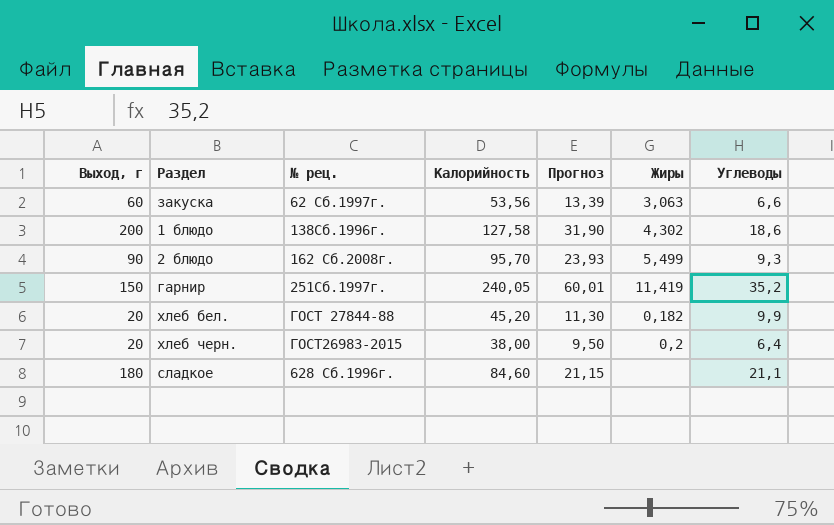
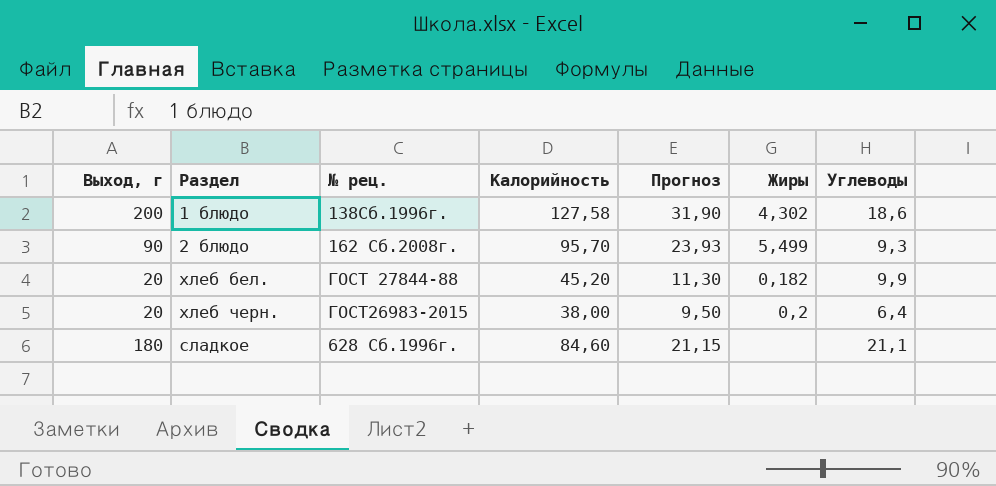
row закуска: 60 | 62 Сб.1997г. | 53,56 | 13,39 | 3,063 | 6,6 -> none
row гарнир: 150 | 251Сб.1997г. | 240,05 | 60,01 | 11,419 | 35,2 -> none

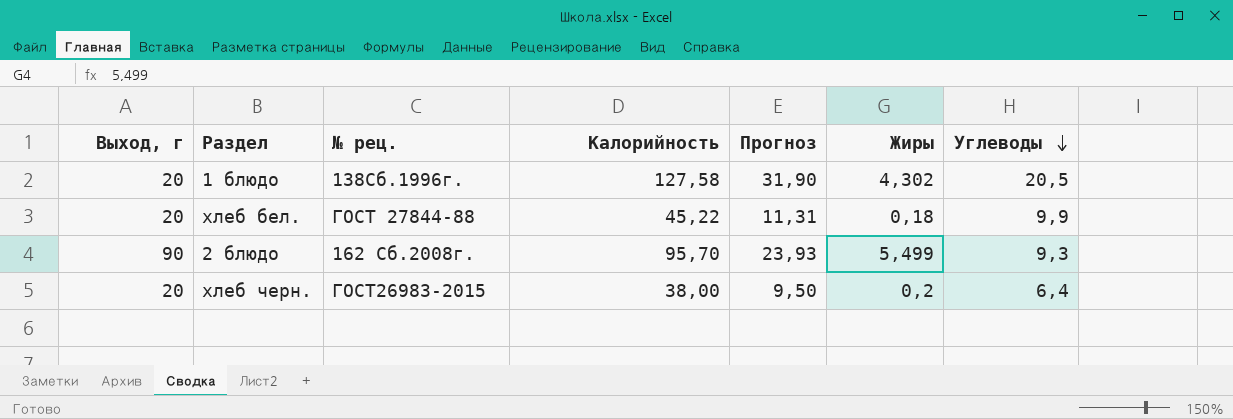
row order: none -> Углеводы descending
row сладкое: 180 | 628 Сб.1996г. | 84,60 | 21,15 | none | 21,1 -> none
1 блюдо | Выход, г: 200 -> 20
1 блюдо | Углеводы: 18,6 -> 20,5
хлеб бел. | Калорийность: 45,20 -> 45,22
хлеб бел. | Прогноз: 11,30 -> 11,31
хлеб бел. | Жиры: 0,182 -> 0,18

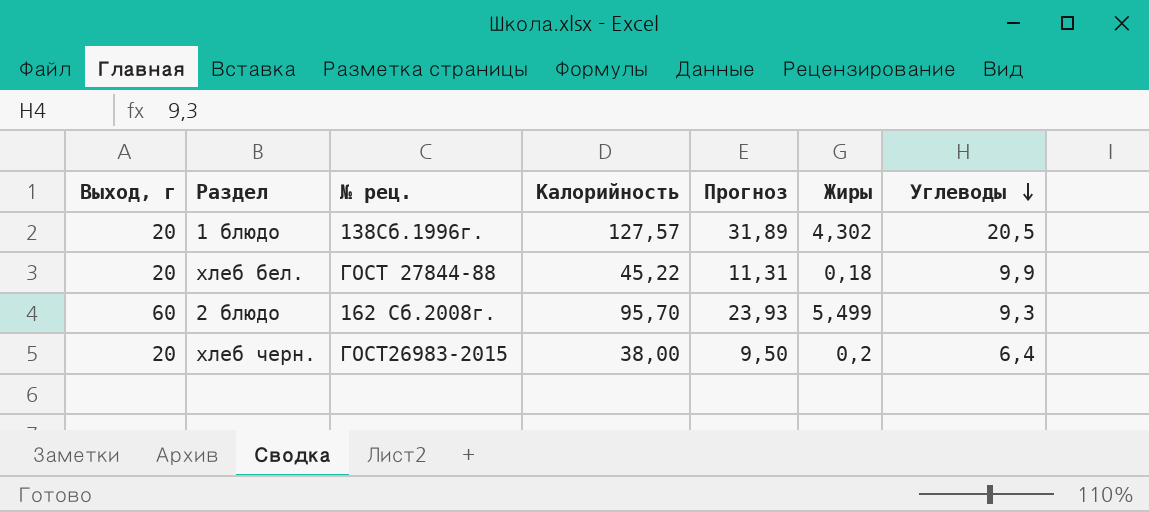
1 блюдо | Калорийность: 127,58 -> 127,57
1 блюдо | Прогноз: 31,90 -> 31,89
2 блюдо | Выход, г: 90 -> 60

